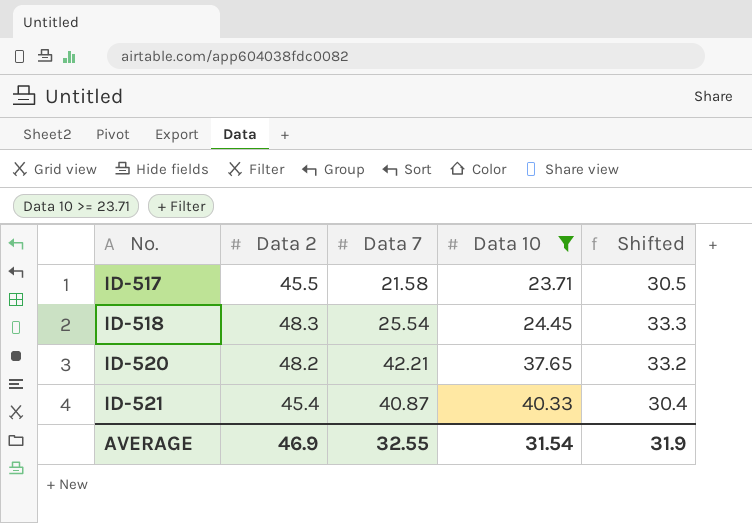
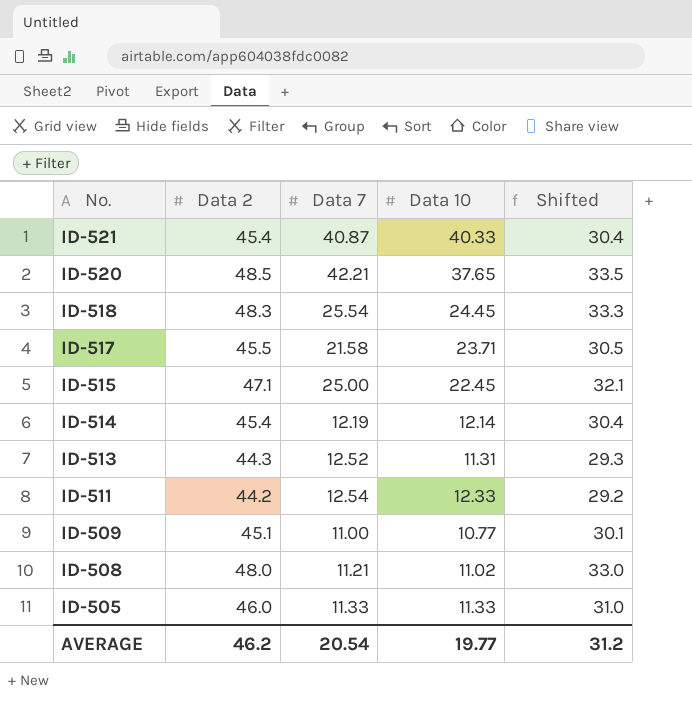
filter: Data 10 >= 23.71 -> none
row order: No. ascending -> No. descending
ID-520 | Data 2: 48.2 -> 48.5
ID-520 | Shifted: 33.2 -> 33.5
AVERAGE | Data 2: 46.9 -> 46.2
AVERAGE | Data 7: 32.55 -> 20.54
AVERAGE | Data 10: 31.54 -> 19.77
AVERAGE | Shifted: 31.9 -> 31.2

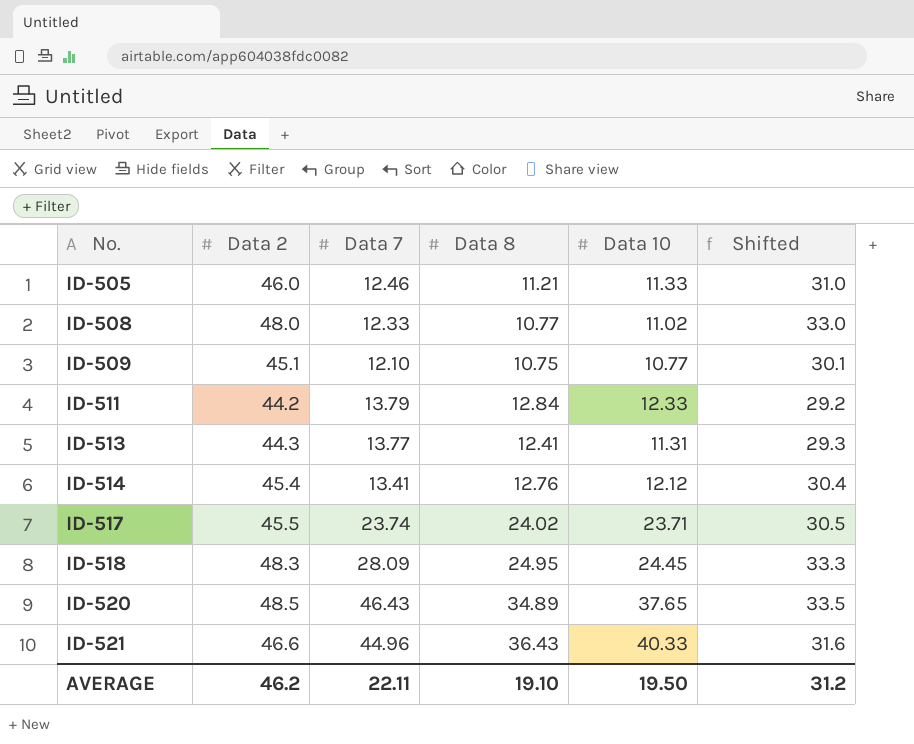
row order: No. descending -> No. ascending
column Data 8 | position: none -> 4
row ID-515: 47.1 | 25.00 | 22.45 | 32.1 -> none
ID-505 | Data 7: 11.33 -> 12.46
ID-508 | Data 7: 11.21 -> 12.33
ID-509 | Data 7: 11.00 -> 12.10
ID-511 | Data 7: 12.54 -> 13.79
ID-513 | Data 7: 12.52 -> 13.77
ID-514 | Data 7: 12.19 -> 13.41
ID-514 | Data 10: 12.14 -> 12.12
ID-517 | Data 7: 21.58 -> 23.74
ID-518 | Data 7: 25.54 -> 28.09
ID-520 | Data 7: 42.21 -> 46.43
ID-521 | Data 2: 45.4 -> 46.6
ID-521 | Data 7: 40.87 -> 44.96
ID-521 | Shifted: 30.4 -> 31.6
AVERAGE | Data 7: 20.54 -> 22.11
AVERAGE | Data 10: 19.77 -> 19.50

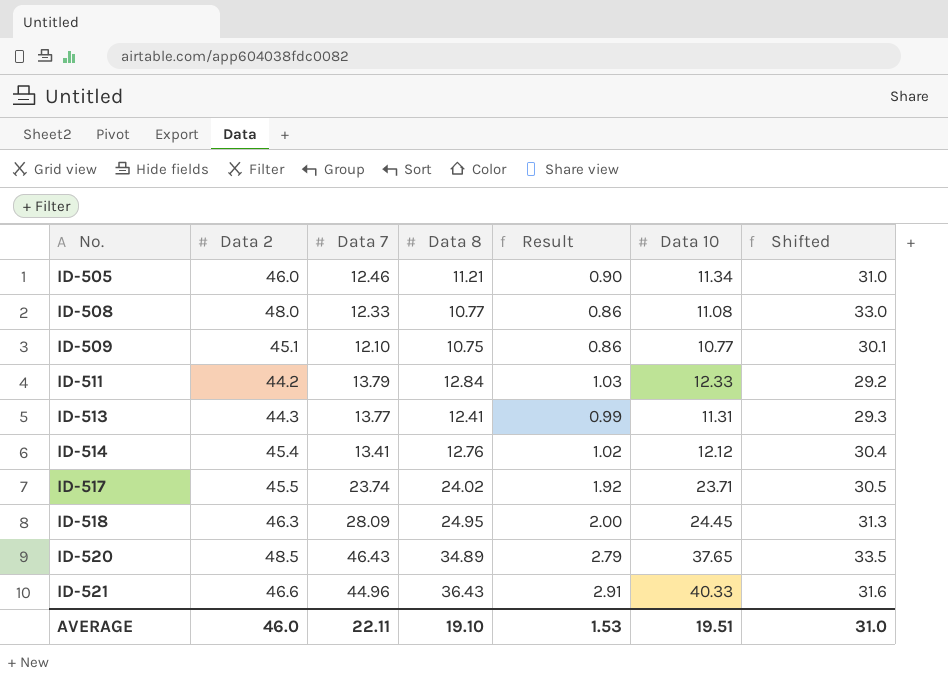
column Result | formula: none -> [Data 8] * 0.08
ID-505 | Data 10: 11.33 -> 11.34
ID-508 | Data 10: 11.02 -> 11.08
ID-518 | Data 2: 48.3 -> 46.3
ID-518 | Shifted: 33.3 -> 31.3
AVERAGE | Data 2: 46.2 -> 46.0
AVERAGE | Data 10: 19.50 -> 19.51
AVERAGE | Shifted: 31.2 -> 31.0

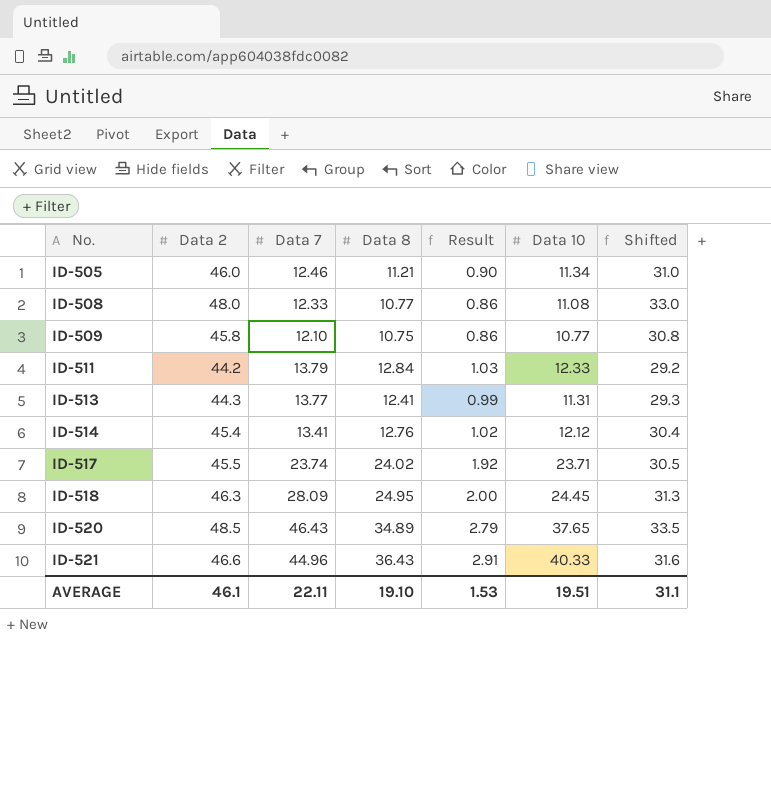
ID-509 | Data 2: 45.1 -> 45.8
ID-509 | Shifted: 30.1 -> 30.8
AVERAGE | Data 2: 46.0 -> 46.1
AVERAGE | Shifted: 31.0 -> 31.1

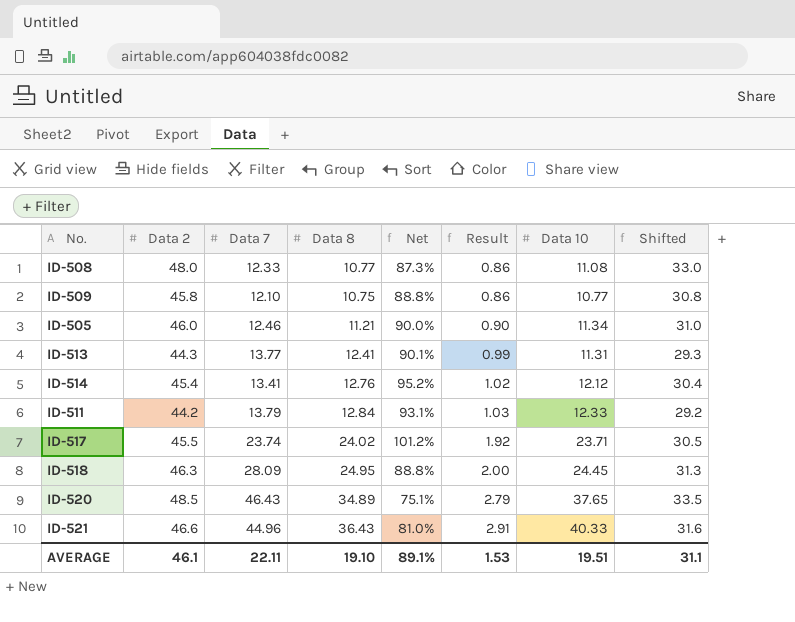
row order: No. ascending -> Result ascending
column Net | formula: none -> [Data 8] / [Data 7]

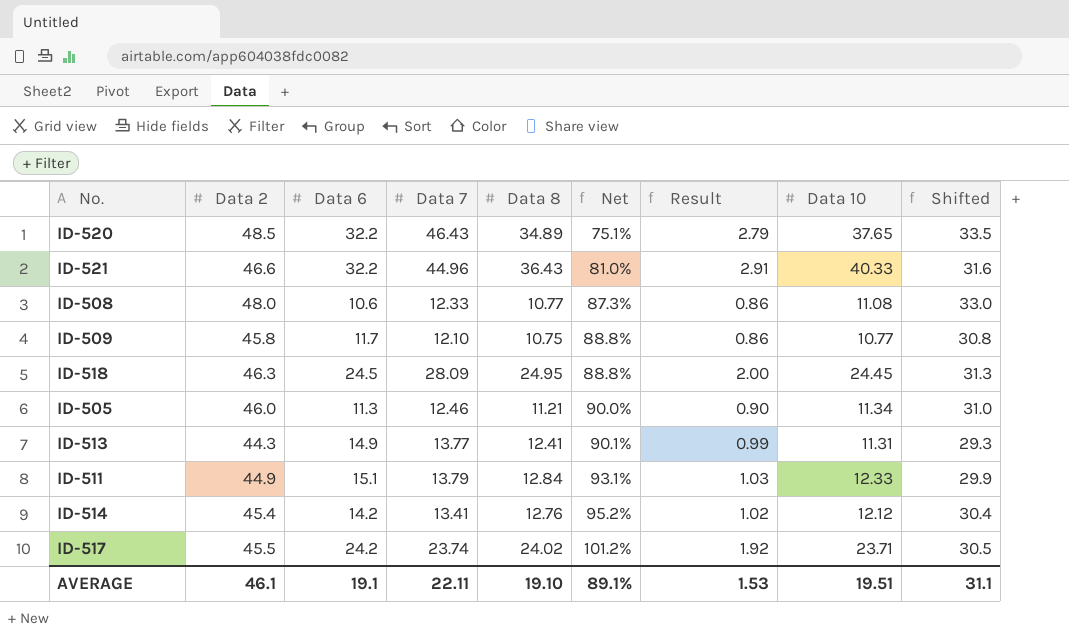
row order: Result ascending -> Net ascending
column Data 6 | position: none -> 3
ID-511 | Data 2: 44.2 -> 44.9
ID-511 | Shifted: 29.2 -> 29.9

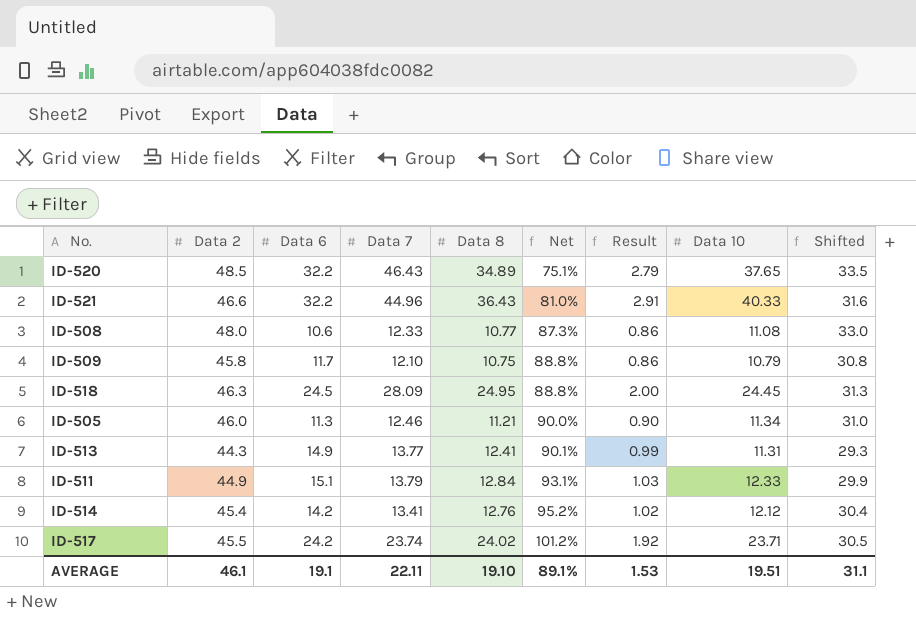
ID-509 | Data 10: 10.77 -> 10.79

